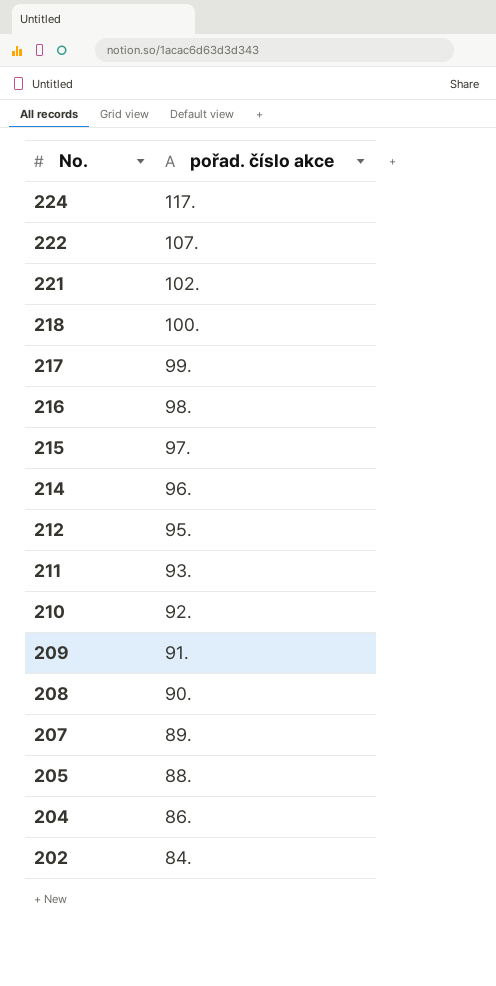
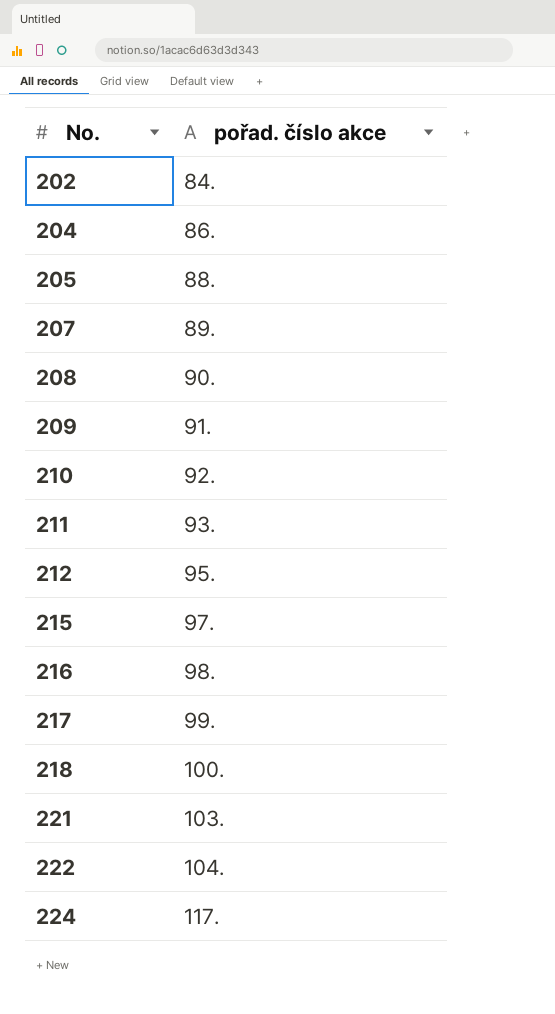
row order: No. descending -> No. ascending
row 214: 96. -> none
221 | pořad. číslo akce: 102. -> 103.
222 | pořad. číslo akce: 107. -> 104.

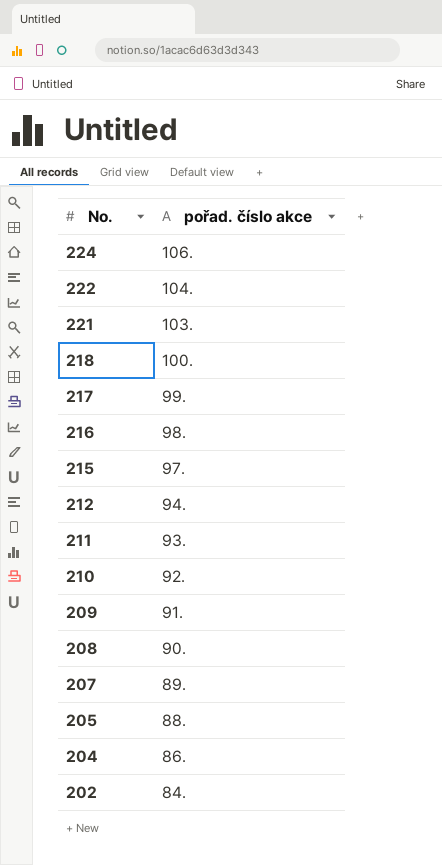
row order: No. ascending -> No. descending
224 | pořad. číslo akce: 117. -> 106.
212 | pořad. číslo akce: 95. -> 94.

